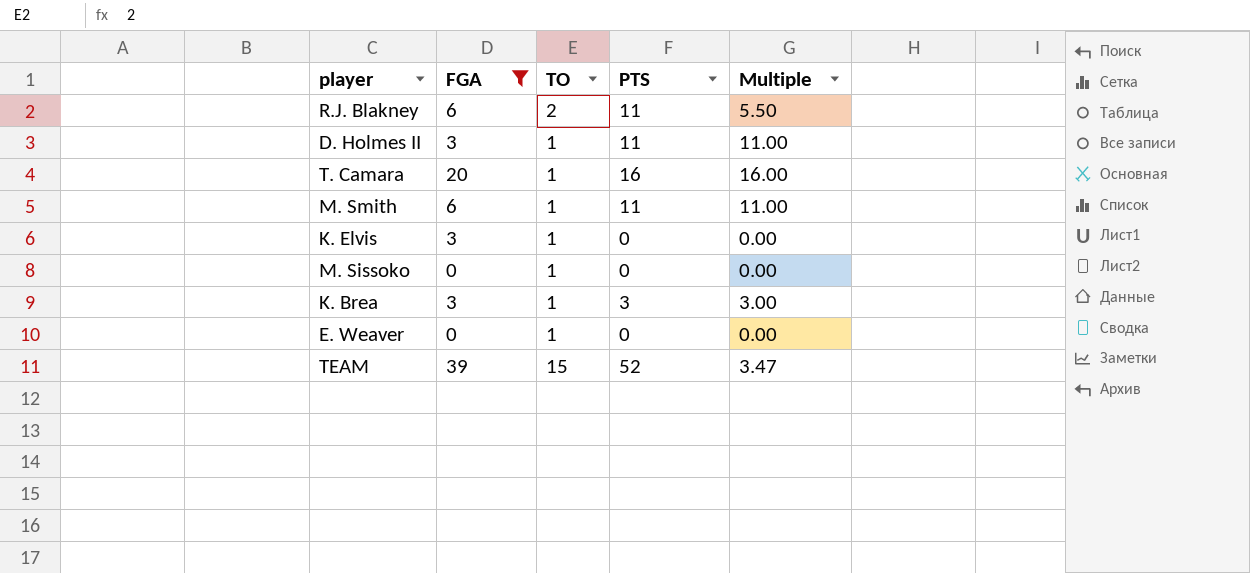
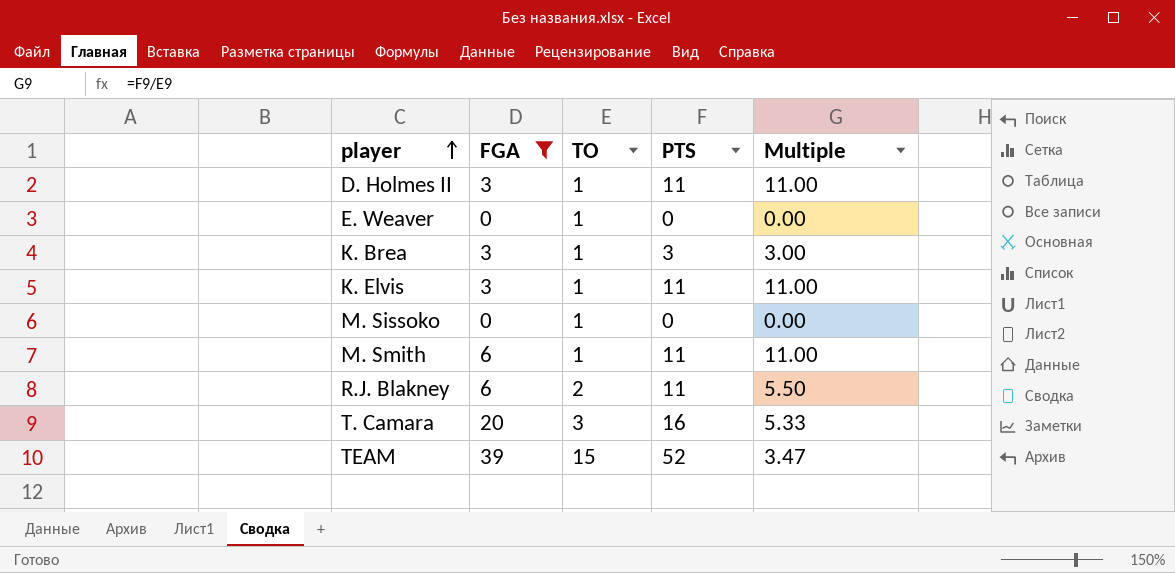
row order: none -> player ascending
K. Elvis | PTS: 0 -> 11
K. Elvis | Multiple: 0.00 -> 11.00
T. Camara | TO: 1 -> 3
T. Camara | Multiple: 16.00 -> 5.33

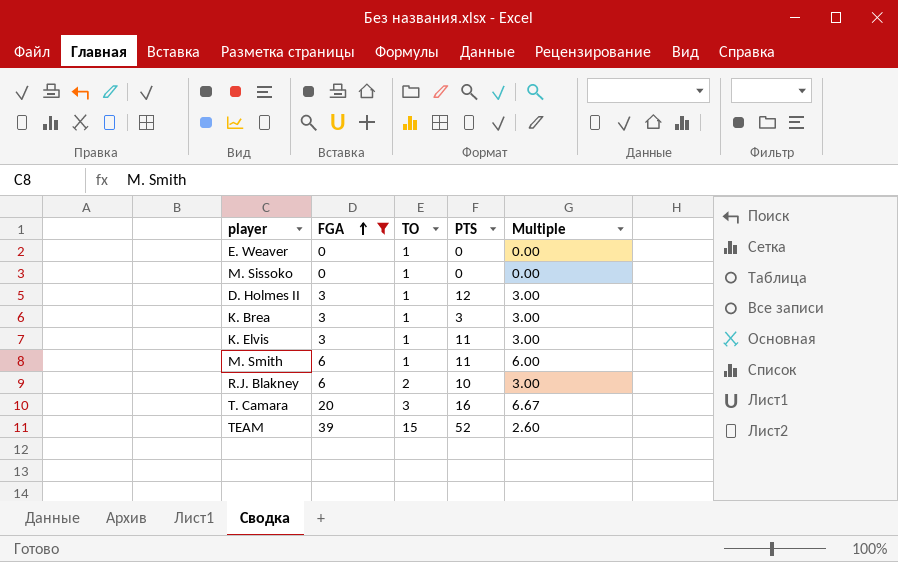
row order: player ascending -> FGA ascending
column Multiple | formula: [PTS] / [TO] -> [FGA] / [TO]
D. Holmes II | PTS: 11 -> 12
R.J. Blakney | PTS: 11 -> 10

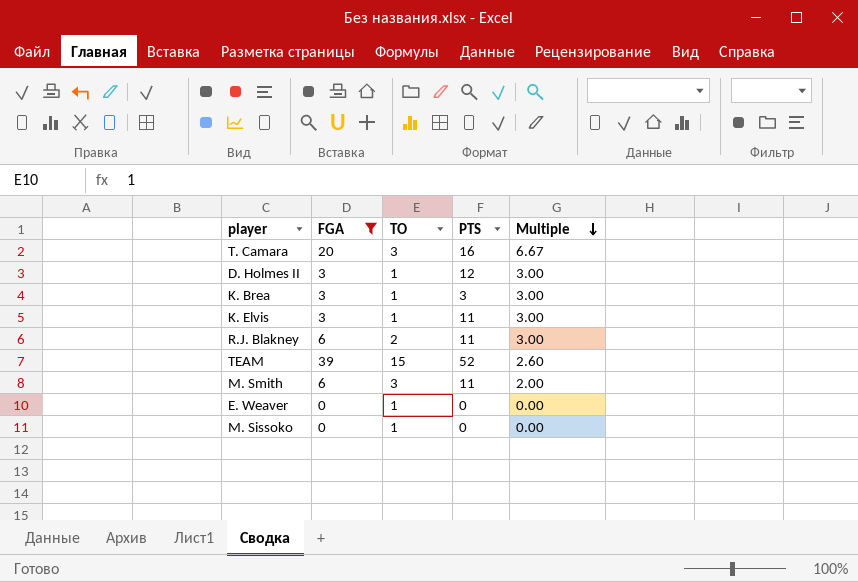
row order: FGA ascending -> Multiple descending
R.J. Blakney | PTS: 10 -> 11
M. Smith | TO: 1 -> 3
M. Smith | Multiple: 6.00 -> 2.00

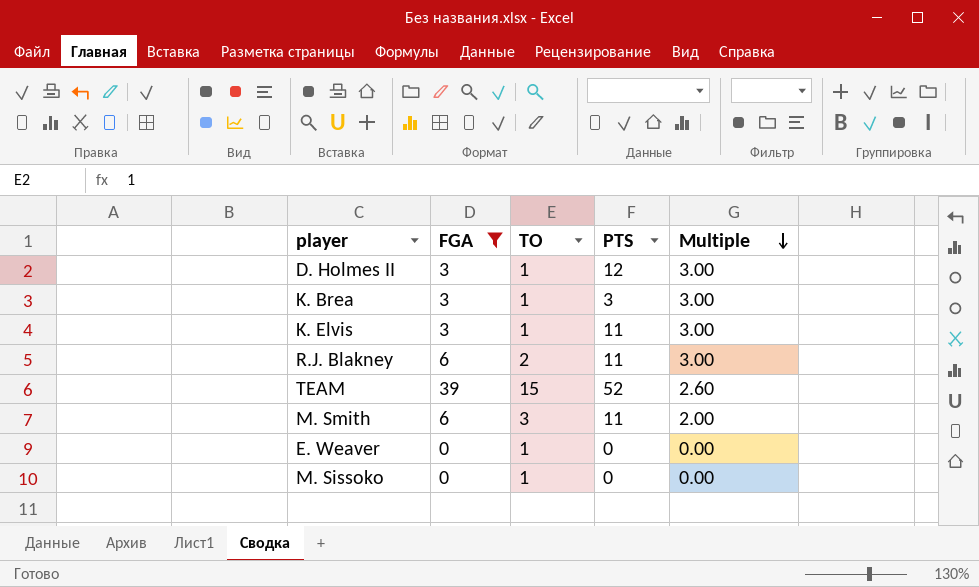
row T. Camara: 20 | 3 | 16 | 6.67 -> none

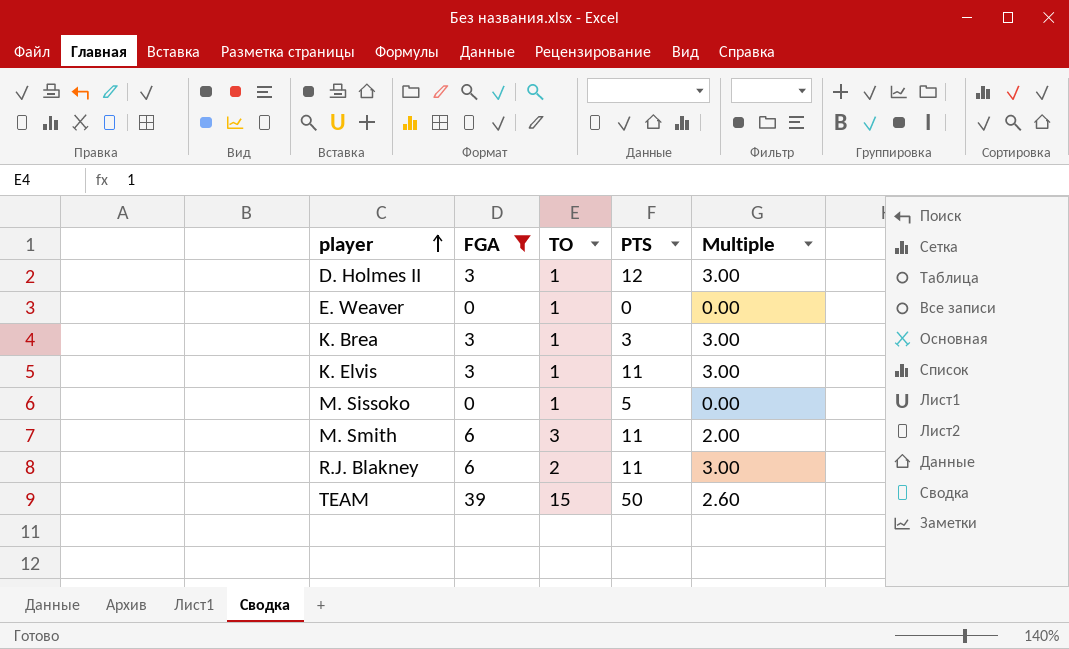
row order: Multiple descending -> player ascending
M. Sissoko | PTS: 0 -> 5
TEAM | PTS: 52 -> 50

